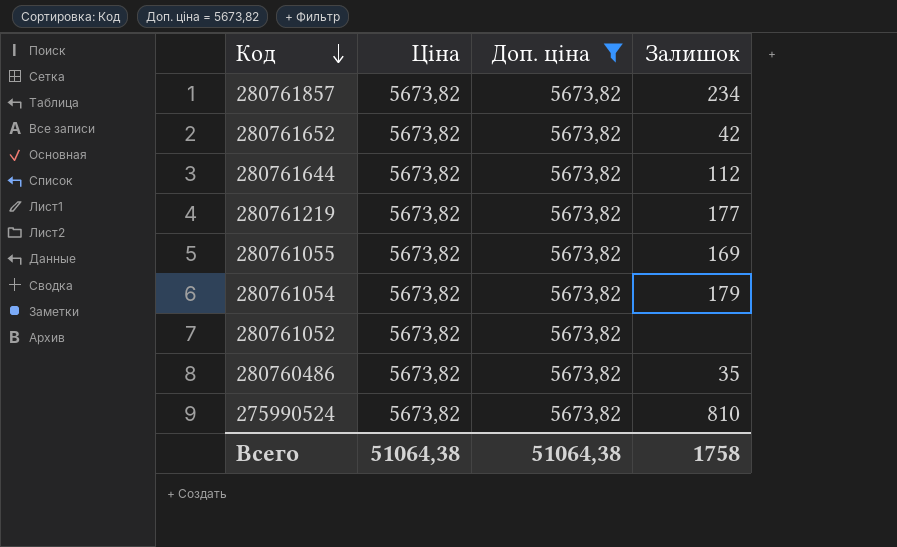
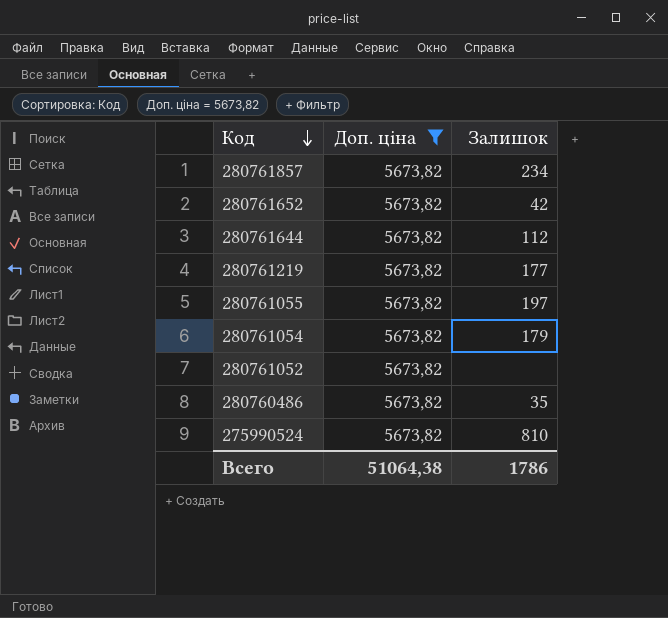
column Ціна | position: 2 -> none
280761055 | Залишок: 169 -> 197
Всего | Залишок: 1758 -> 1786

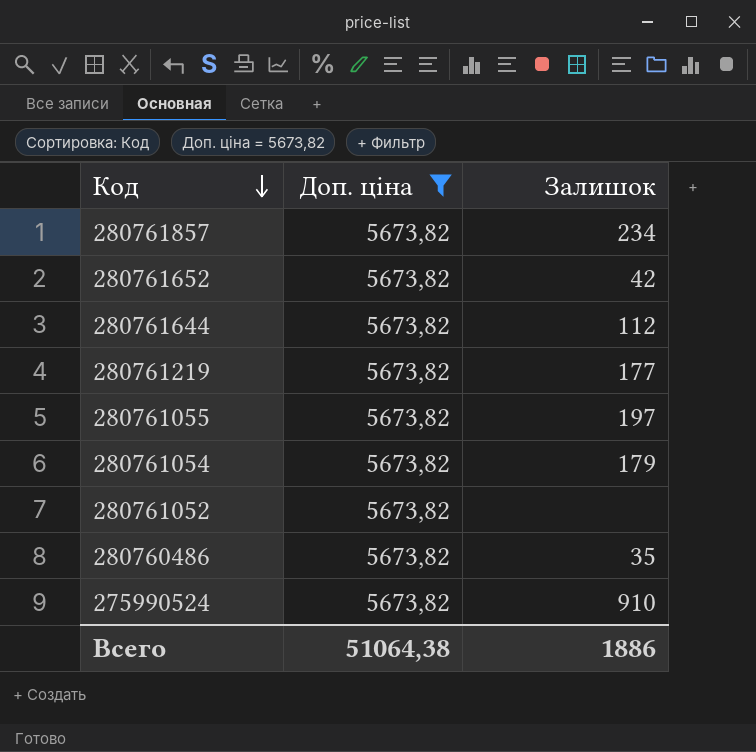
275990524 | Залишок: 810 -> 910
Всего | Залишок: 1786 -> 1886

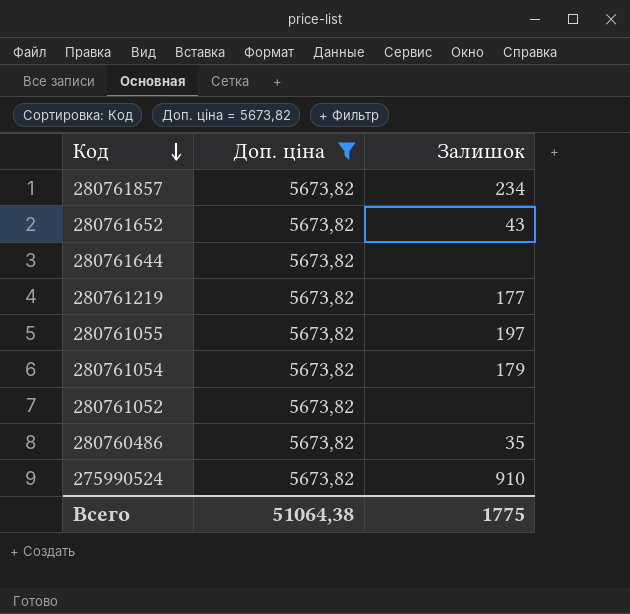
280761652 | Залишок: 42 -> 43
280761644 | Залишок: 112 -> none
Всего | Залишок: 1886 -> 1775

